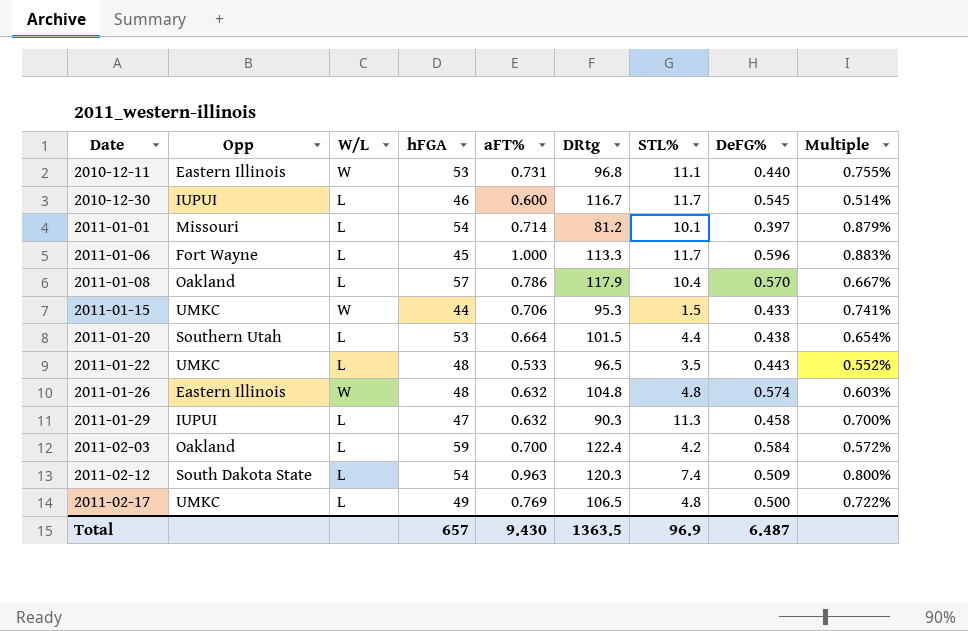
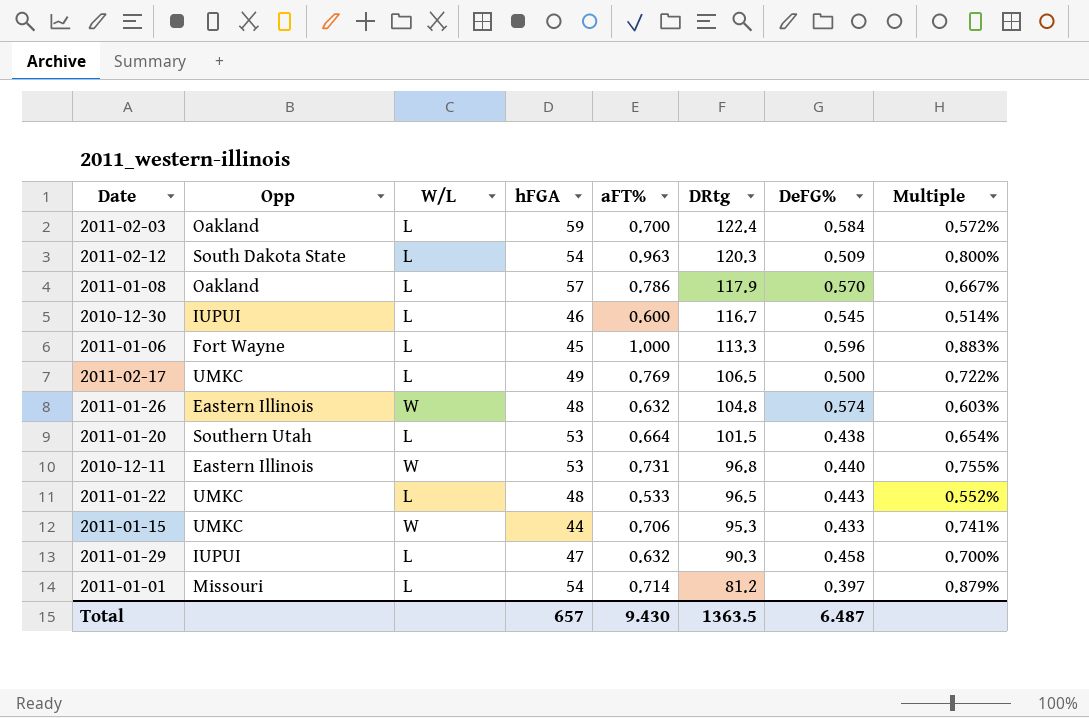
row order: Date ascending -> DRtg descending
column STL% | position: 7 -> none

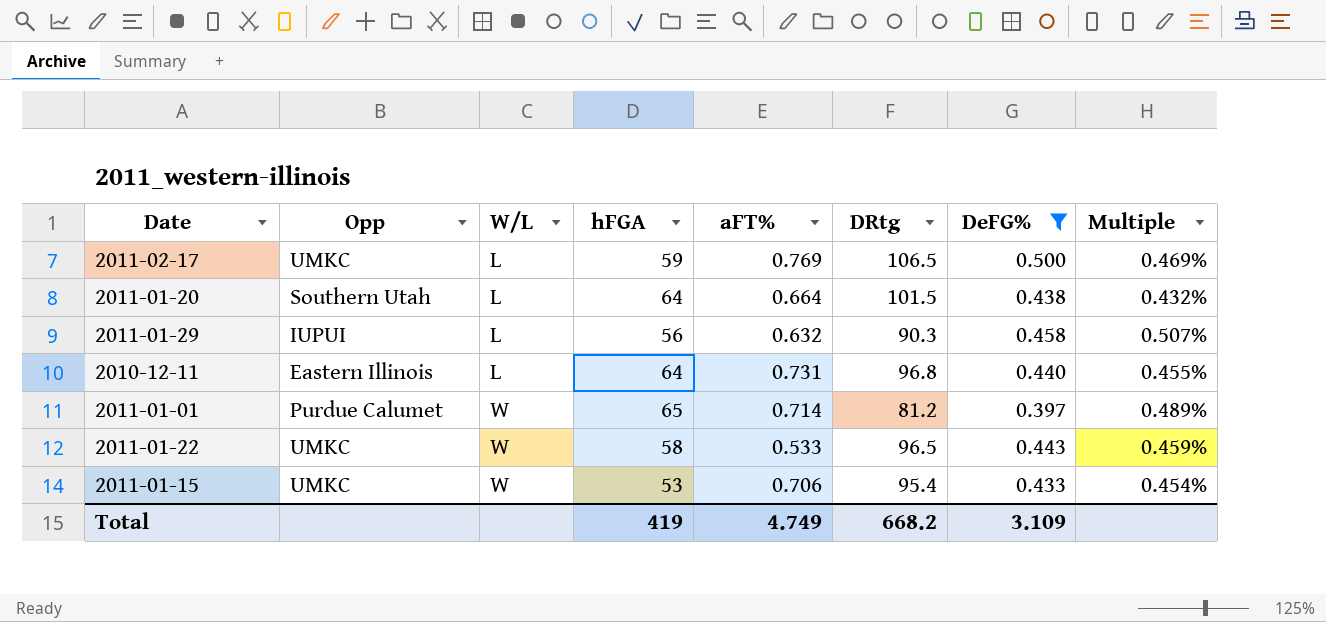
filter: none -> DeFG% <= 0.500
row order: DRtg descending -> W/L ascending
column Multiple | formula: [aFT%] / [DRtg] -> [DeFG%] / [DRtg]
2011-02-17 | hFGA: 49 -> 59
2011-01-20 | hFGA: 53 -> 64
2011-01-29 | hFGA: 47 -> 56
2010-12-11 | W/L: W -> L
2010-12-11 | hFGA: 53 -> 64
2011-01-01 | Opp: Missouri -> Purdue Calumet
2011-01-01 | W/L: L -> W
2011-01-01 | hFGA: 54 -> 65
2011-01-22 | W/L: L -> W
2011-01-22 | hFGA: 48 -> 58
2011-01-15 | hFGA: 44 -> 53
2011-01-15 | DRtg: 95.3 -> 95.4
Total | hFGA: 657 -> 419
Total | aFT%: 9.430 -> 4.749
Total | DRtg: 1363.5 -> 668.2
Total | DeFG%: 6.487 -> 3.109

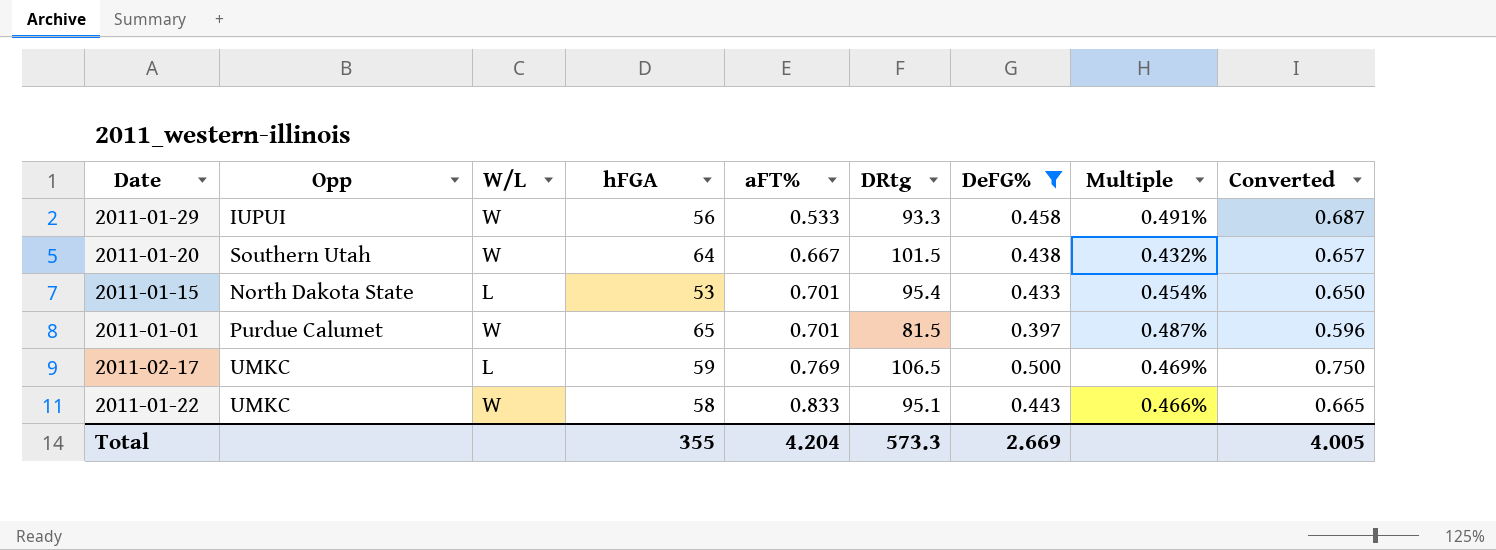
row order: W/L ascending -> aFT% ascending
column Converted | formula: none -> [DeFG%] * 1.5
row 2010-12-11: Eastern Illinois | L | 64 | 0.731 | 96.8 | 0.440 | 0.455% -> none
2011-01-29 | W/L: L -> W
2011-01-29 | aFT%: 0.632 -> 0.533
2011-01-29 | DRtg: 90.3 -> 93.3
2011-01-29 | Multiple: 0.507% -> 0.491%
2011-01-20 | W/L: L -> W
2011-01-20 | aFT%: 0.664 -> 0.667
2011-01-15 | Opp: UMKC -> North Dakota State
2011-01-15 | W/L: W -> L
2011-01-15 | aFT%: 0.706 -> 0.701
2011-01-01 | aFT%: 0.714 -> 0.701
2011-01-01 | DRtg: 81.2 -> 81.5
2011-01-01 | Multiple: 0.489% -> 0.487%
2011-01-22 | aFT%: 0.533 -> 0.833
2011-01-22 | DRtg: 96.5 -> 95.1
2011-01-22 | Multiple: 0.459% -> 0.466%
Total | hFGA: 419 -> 355
Total | aFT%: 4.749 -> 4.204
Total | DRtg: 668.2 -> 573.3
Total | DeFG%: 3.109 -> 2.669

